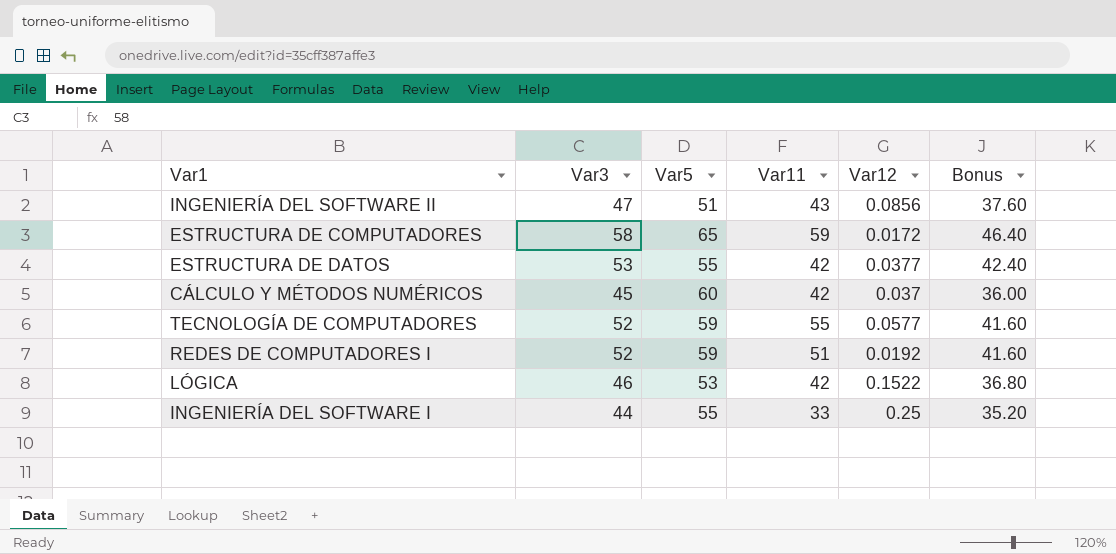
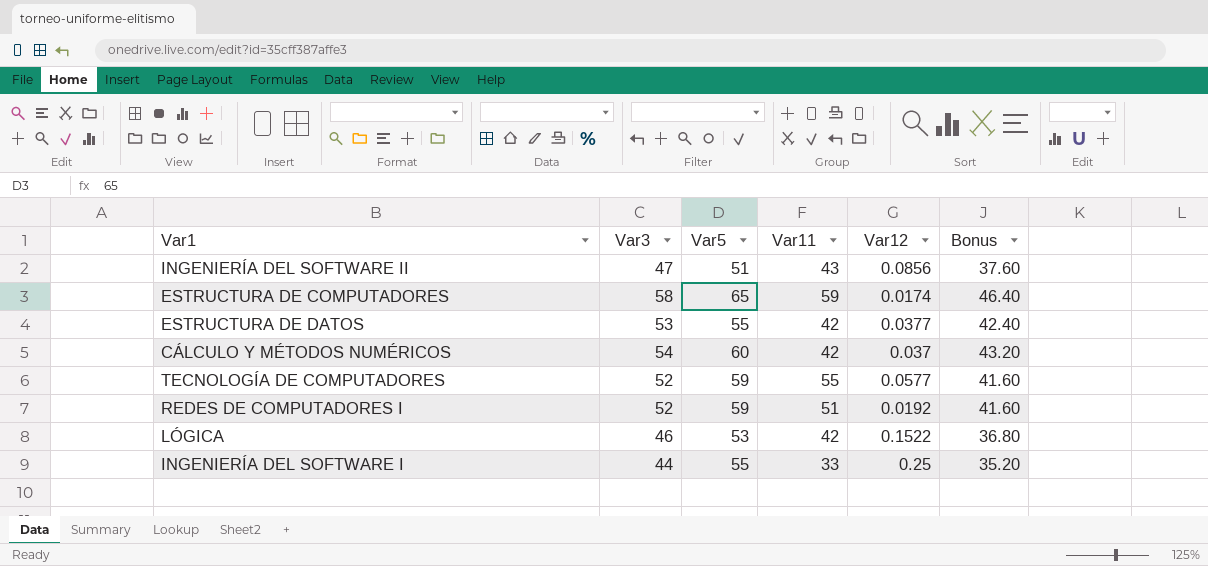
ESTRUCTURA DE COMPUTADORES | Var12: 0.0172 -> 0.0174
CÁLCULO Y MÉTODOS NUMÉRICOS | Var3: 45 -> 54
CÁLCULO Y MÉTODOS NUMÉRICOS | Bonus: 36.00 -> 43.20

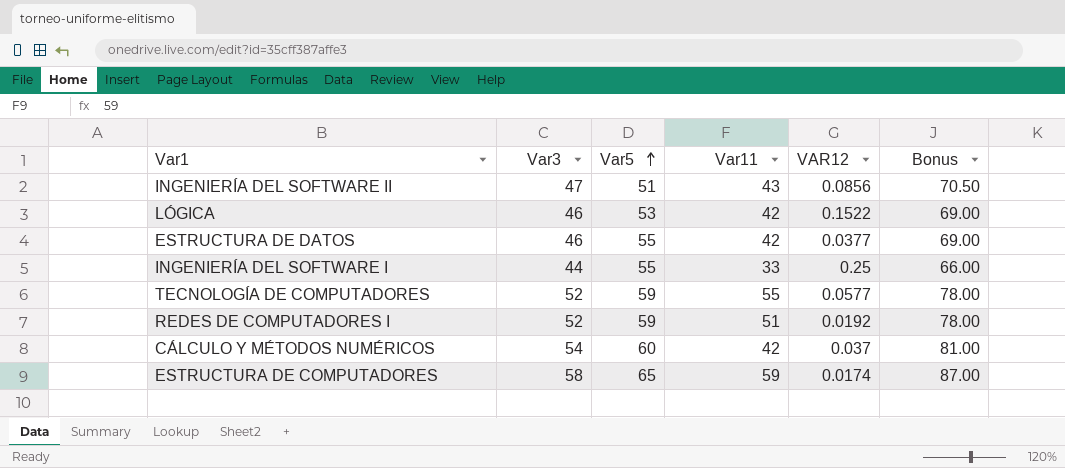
row order: none -> Var5 ascending
column name: Var12 -> VAR12
column Bonus | formula: [Var3] * 0.8 -> [Var3] * 1.5
ESTRUCTURA DE DATOS | Var3: 53 -> 46

